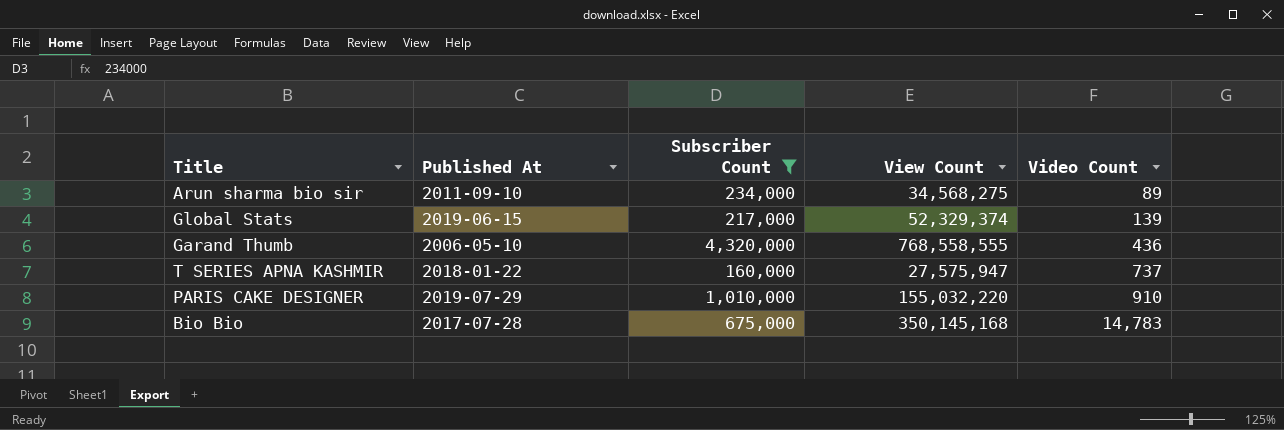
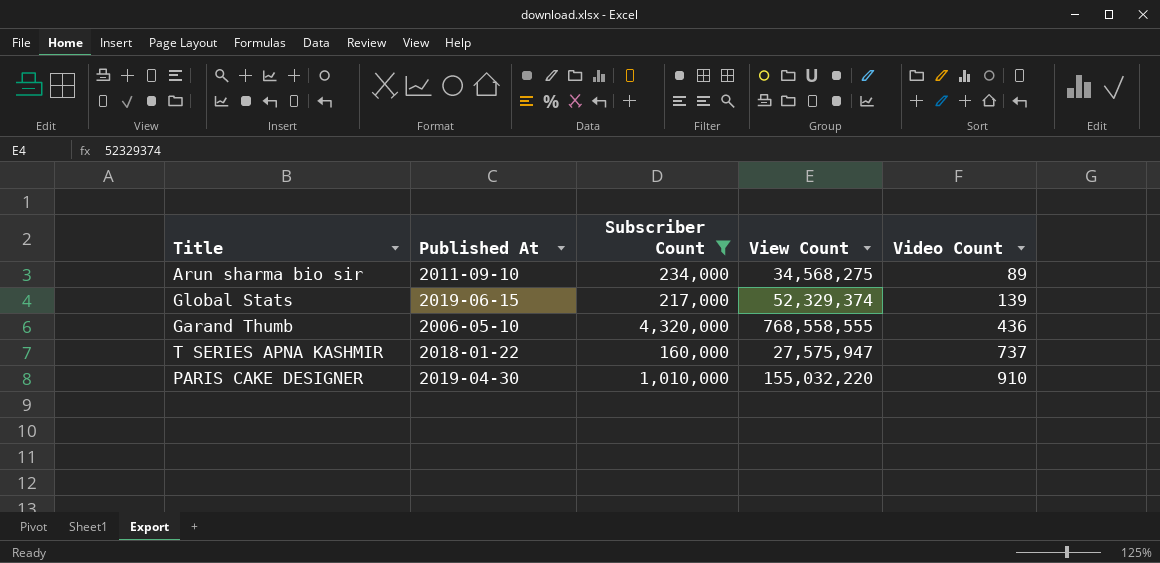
row Bio Bio: 2017-07-28 | 675,000 | 350,145,168 | 14,783 -> none
PARIS CAKE DESIGNER | Published At: 2019-07-29 -> 2019-04-30

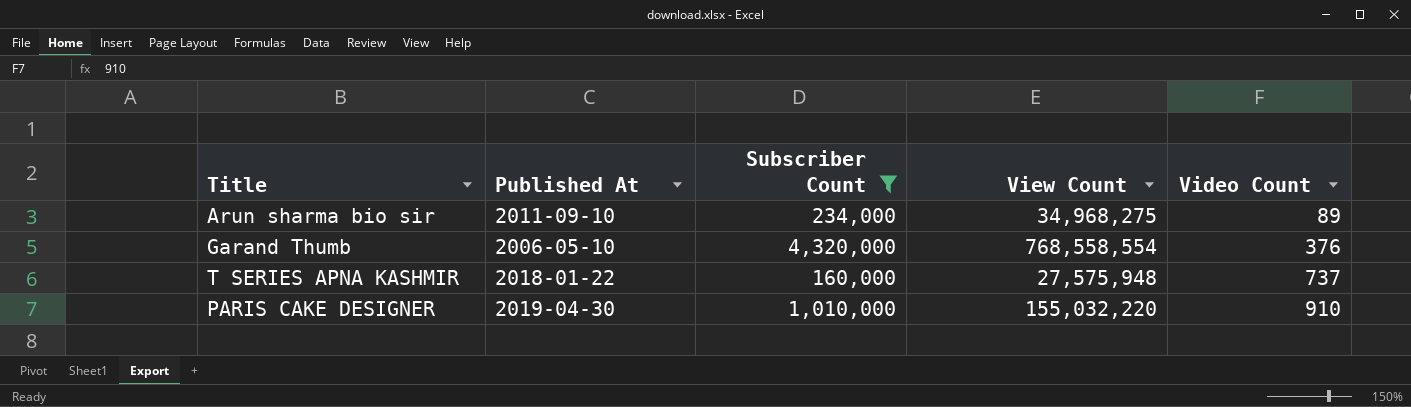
row Global Stats: 2019-06-15 | 217,000 | 52,329,374 | 139 -> none
Arun sharma bio sir | View Count: 34,568,275 -> 34,968,275
Garand Thumb | View Count: 768,558,555 -> 768,558,554
Garand Thumb | Video Count: 436 -> 376
T SERIES APNA KASHMIR | View Count: 27,575,947 -> 27,575,948

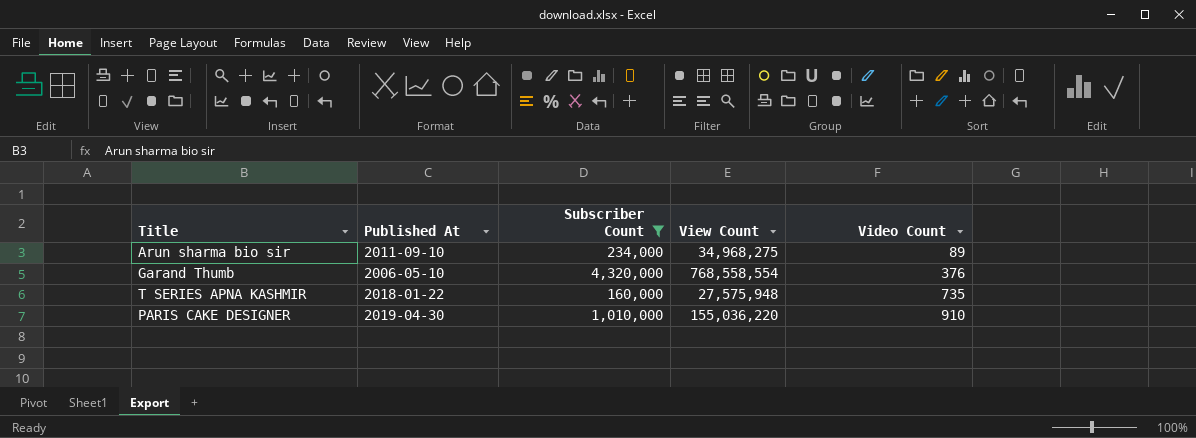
T SERIES APNA KASHMIR | Video Count: 737 -> 735
PARIS CAKE DESIGNER | View Count: 155,032,220 -> 155,036,220

